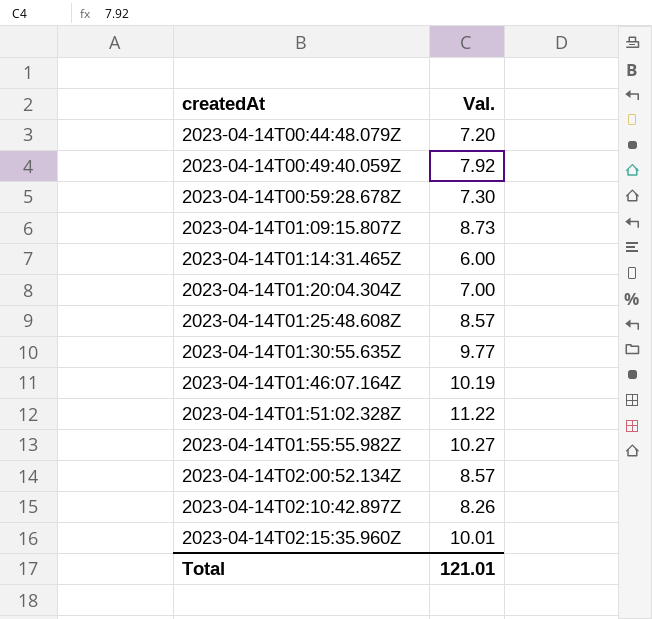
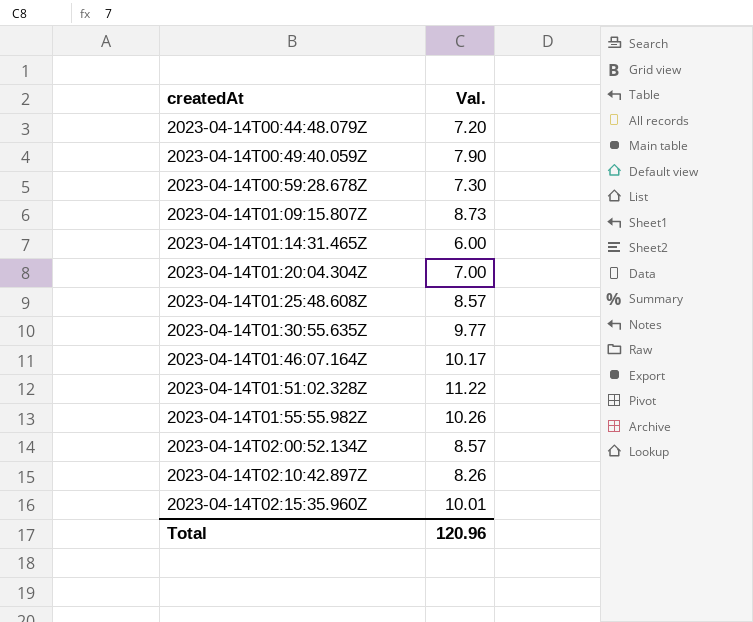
2023-04-14T00:49:40.059Z | Val.: 7.92 -> 7.90
2023-04-14T01:46:07.164Z | Val.: 10.19 -> 10.17
2023-04-14T01:55:55.982Z | Val.: 10.27 -> 10.26
Total | Val.: 121.01 -> 120.96

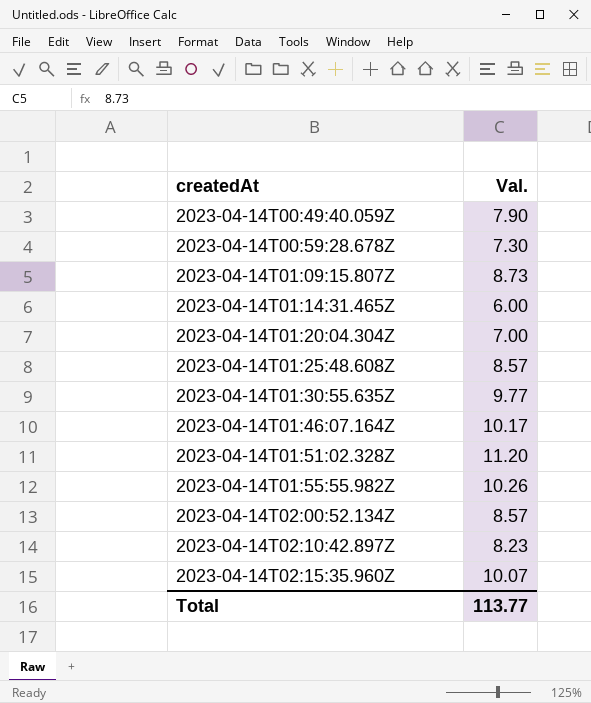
row 2023-04-14T00:44:48.079Z: 7.20 -> none
2023-04-14T01:51:02.328Z | Val.: 11.22 -> 11.20
2023-04-14T02:10:42.897Z | Val.: 8.26 -> 8.23
2023-04-14T02:15:35.960Z | Val.: 10.01 -> 10.07
Total | Val.: 120.96 -> 113.77

